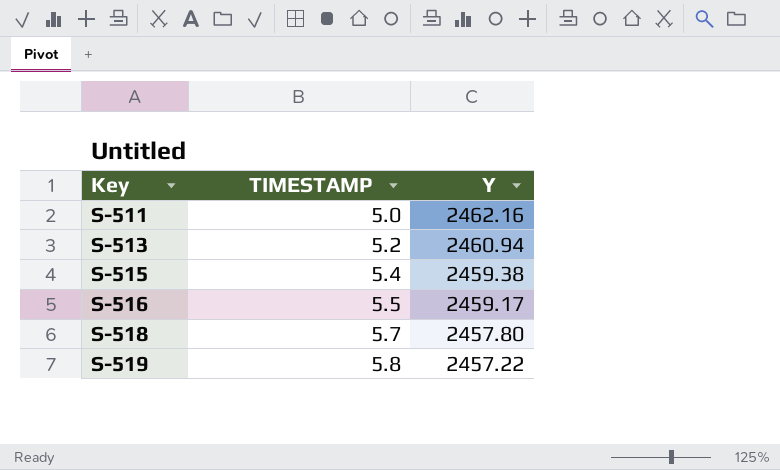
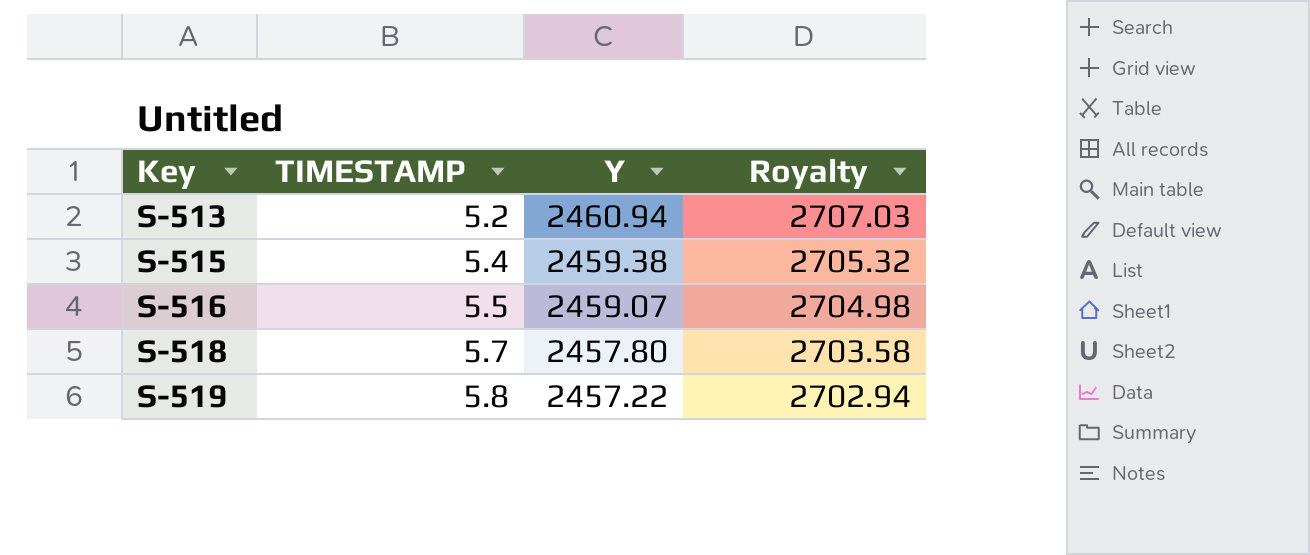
column Royalty | formula: none -> [Y] * 1.1
row S-511: 5.0 | 2462.16 -> none
S-516 | Y: 2459.17 -> 2459.07

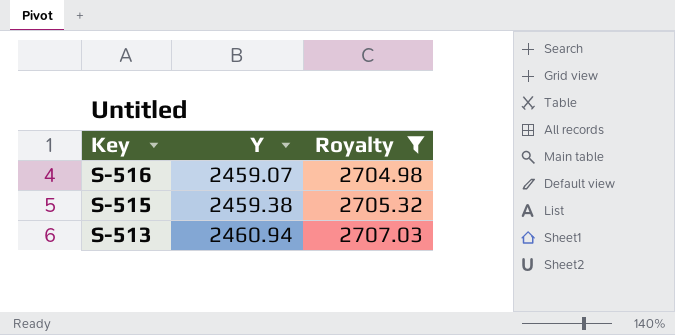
filter: none -> Royalty >= 2704.98
row order: Key ascending -> Key descending
column TIMESTAMP | position: 2 -> none

